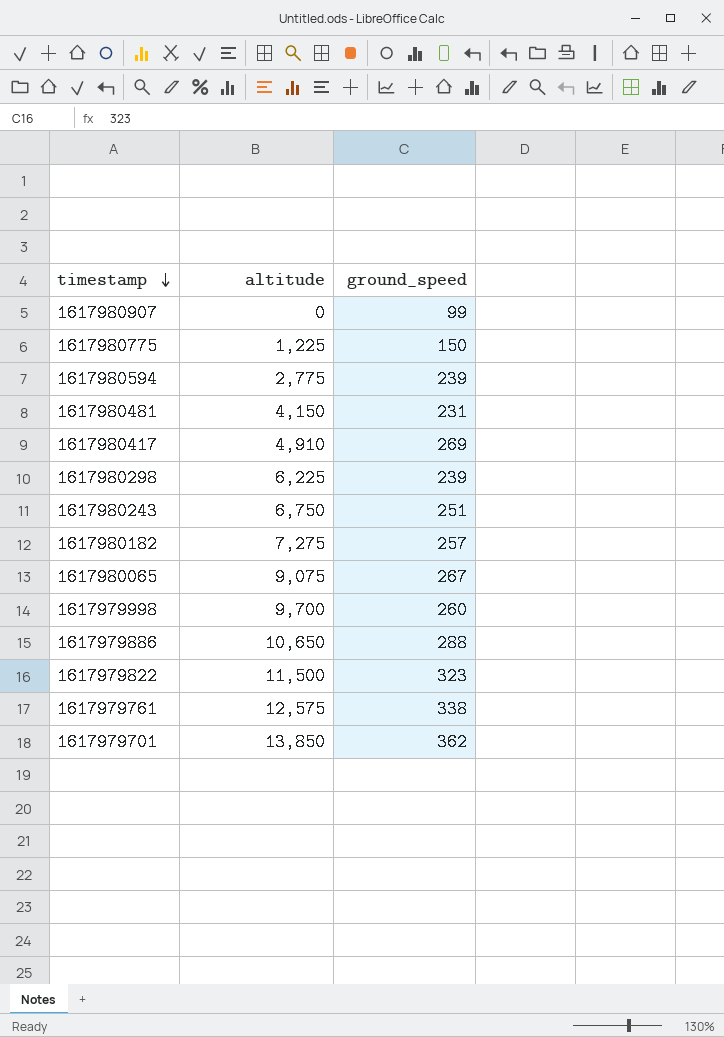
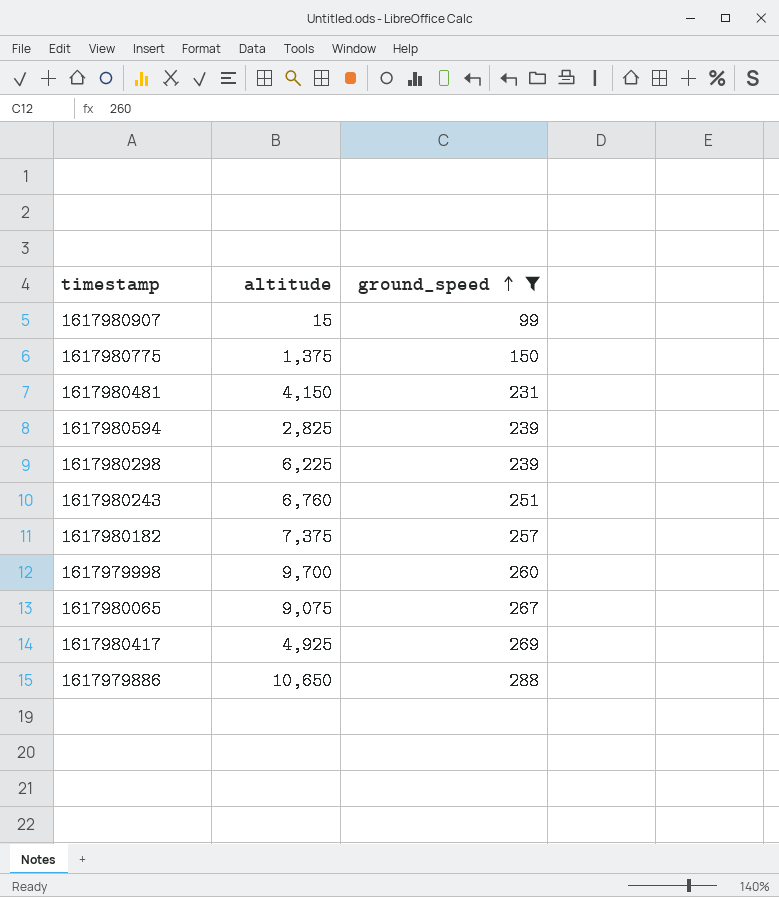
filter: none -> ground_speed <= 288
row order: timestamp descending -> ground_speed ascending
1617980907 | altitude: 0 -> 15
1617980775 | altitude: 1,225 -> 1,375
1617980594 | altitude: 2,775 -> 2,825
1617980243 | altitude: 6,750 -> 6,760
1617980182 | altitude: 7,275 -> 7,375
1617980417 | altitude: 4,910 -> 4,925

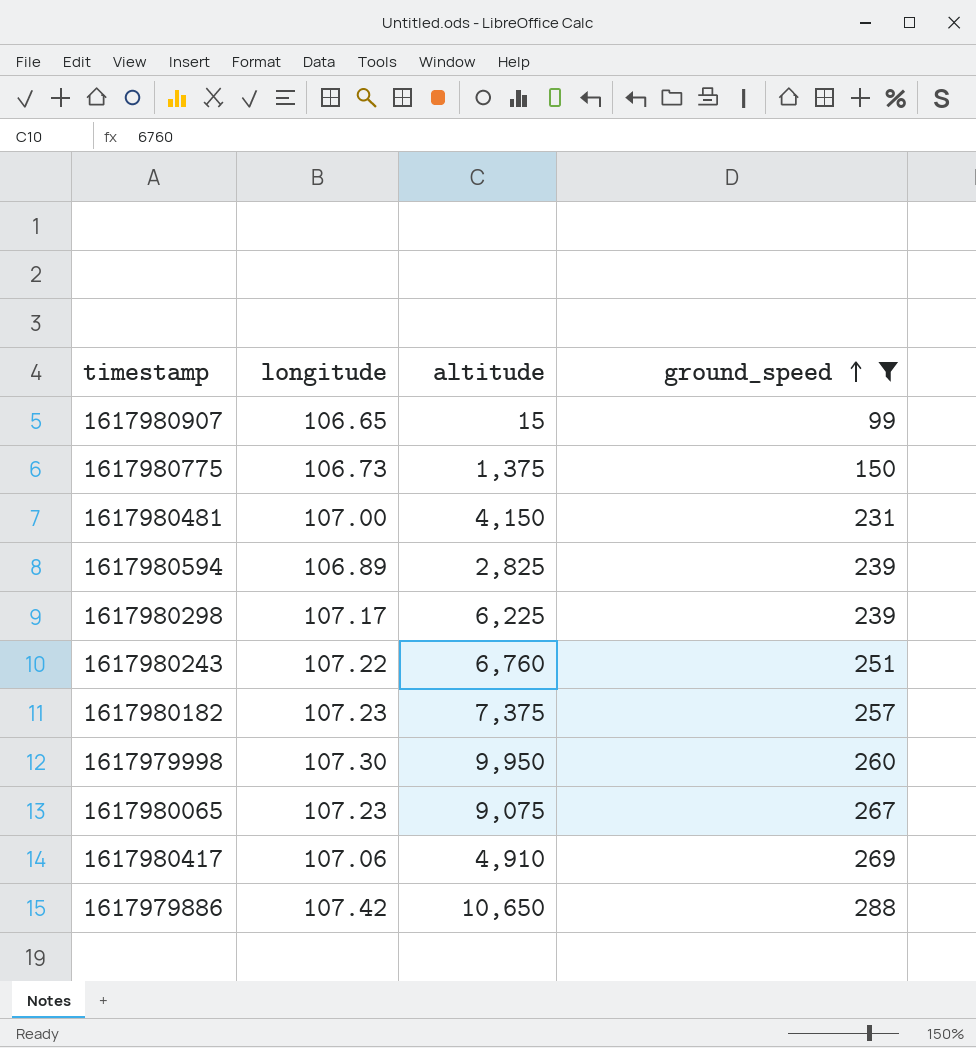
column longitude | position: none -> 2
1617979998 | altitude: 9,700 -> 9,950
1617980417 | altitude: 4,925 -> 4,910

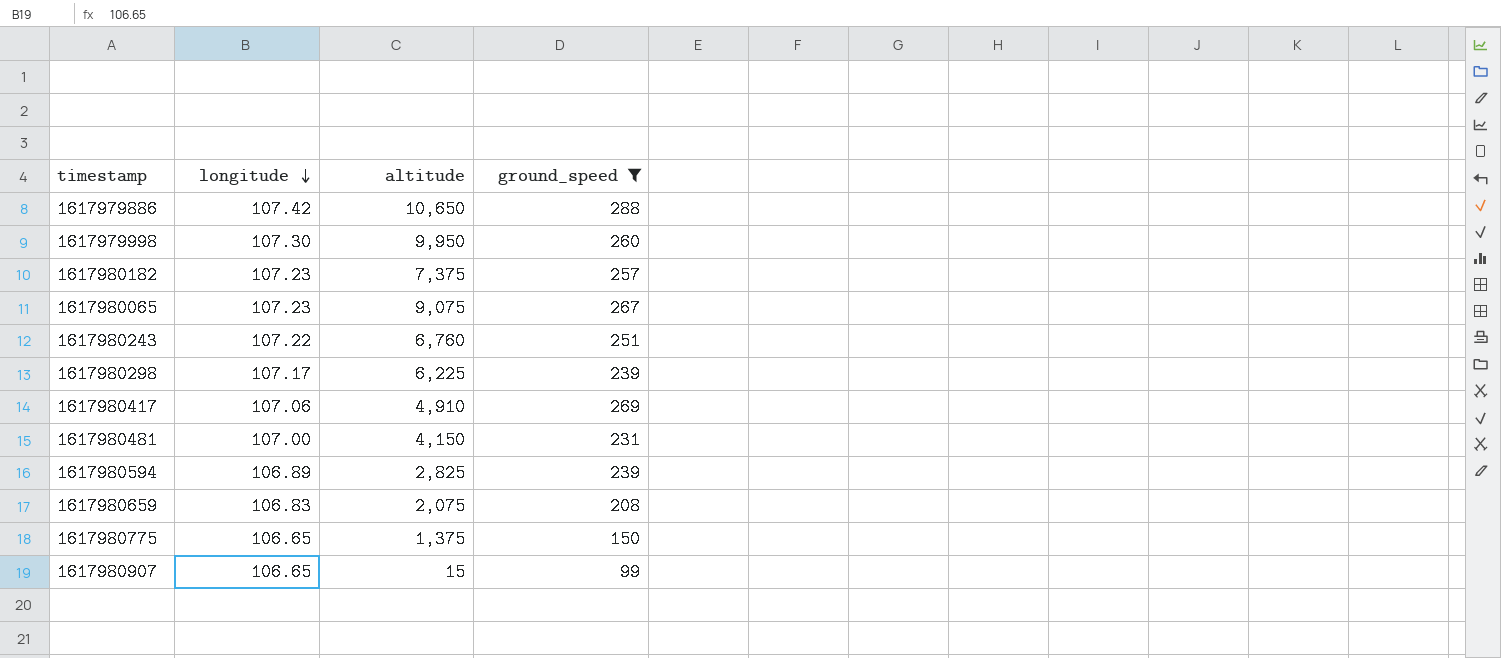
row order: ground_speed ascending -> longitude descending
row 1617980659: none -> 106.83 | 2,075 | 208
1617980775 | longitude: 106.73 -> 106.65

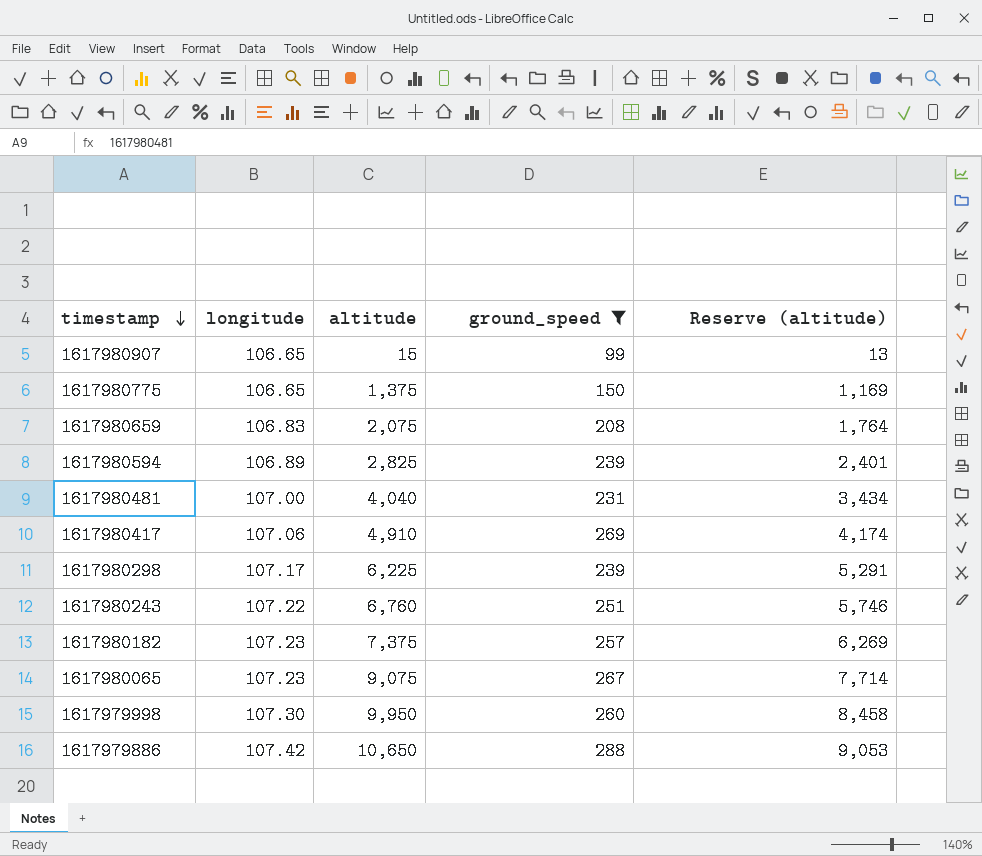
row order: longitude descending -> timestamp descending
column Reserve (altitude) | formula: none -> [altitude] * 0.85
1617980481 | altitude: 4,150 -> 4,040

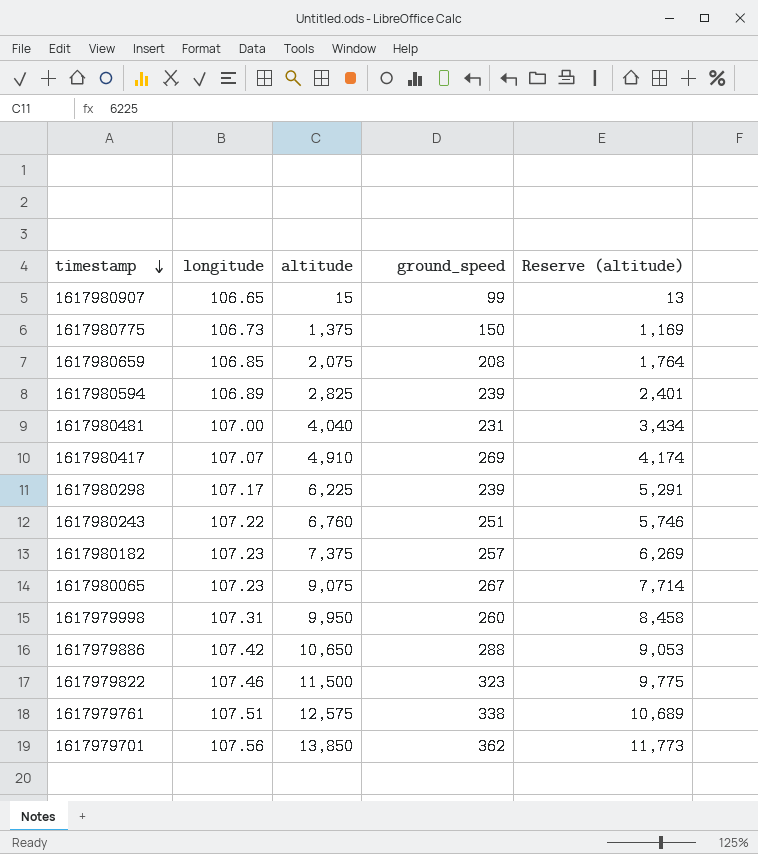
filter: ground_speed <= 288 -> none
1617980775 | longitude: 106.65 -> 106.73
1617980659 | longitude: 106.83 -> 106.85
1617980417 | longitude: 107.06 -> 107.07
1617979998 | longitude: 107.30 -> 107.31

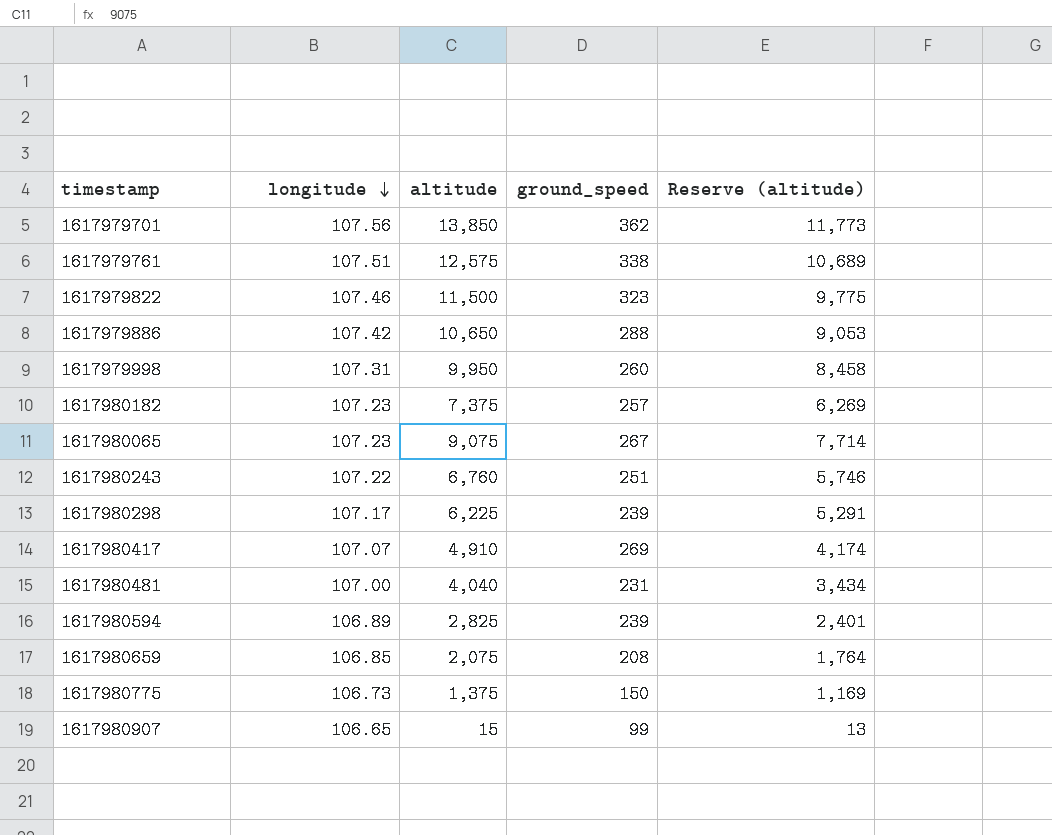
row order: timestamp descending -> longitude descending

